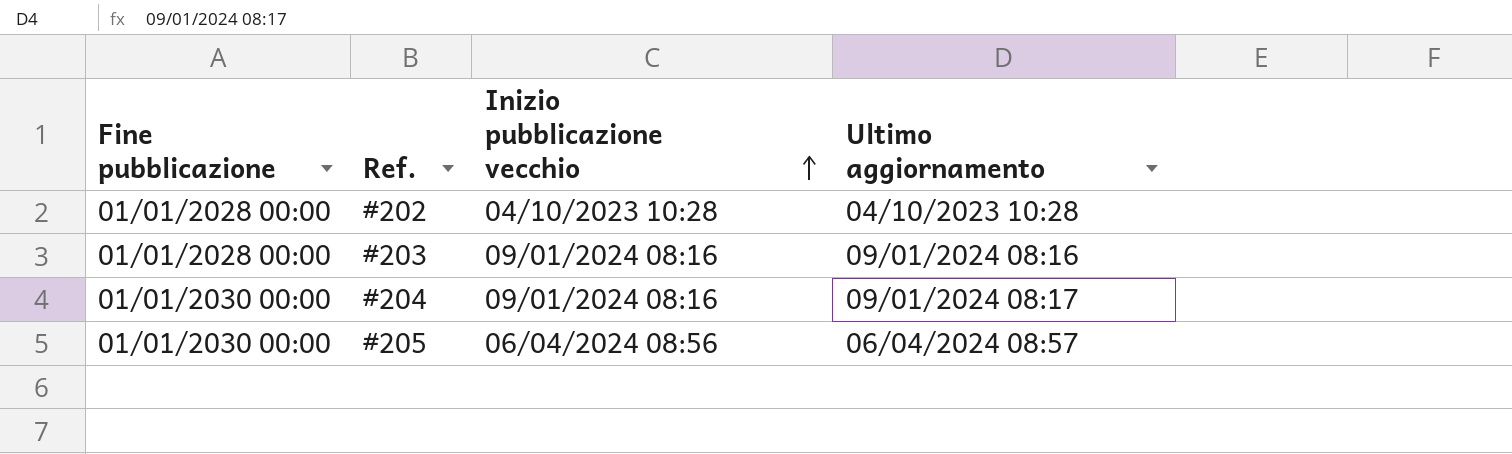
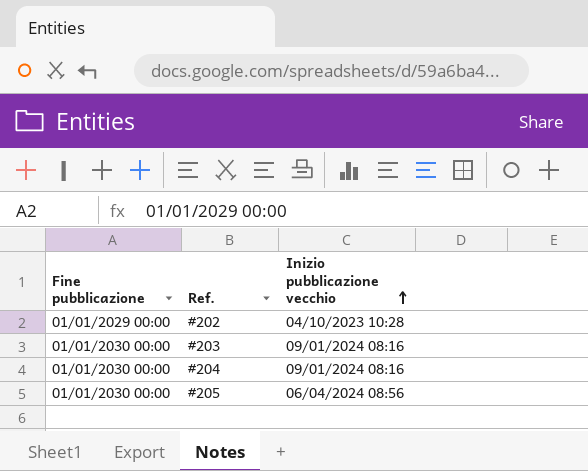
column Ultimo aggiornamento | position: 4 -> none
#202 | Fine pubblicazione: 01/01/2028 00:00 -> 01/01/2029 00:00
#203 | Fine pubblicazione: 01/01/2028 00:00 -> 01/01/2030 00:00

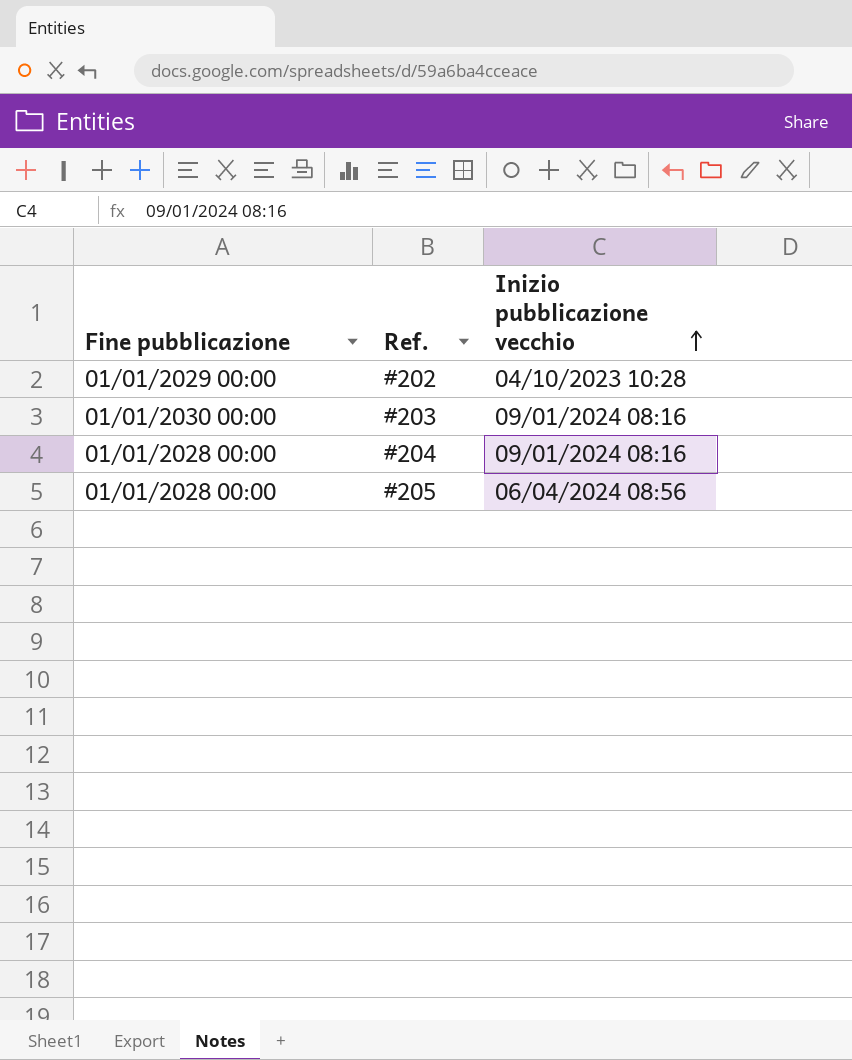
#204 | Fine pubblicazione: 01/01/2030 00:00 -> 01/01/2028 00:00
#205 | Fine pubblicazione: 01/01/2030 00:00 -> 01/01/2028 00:00

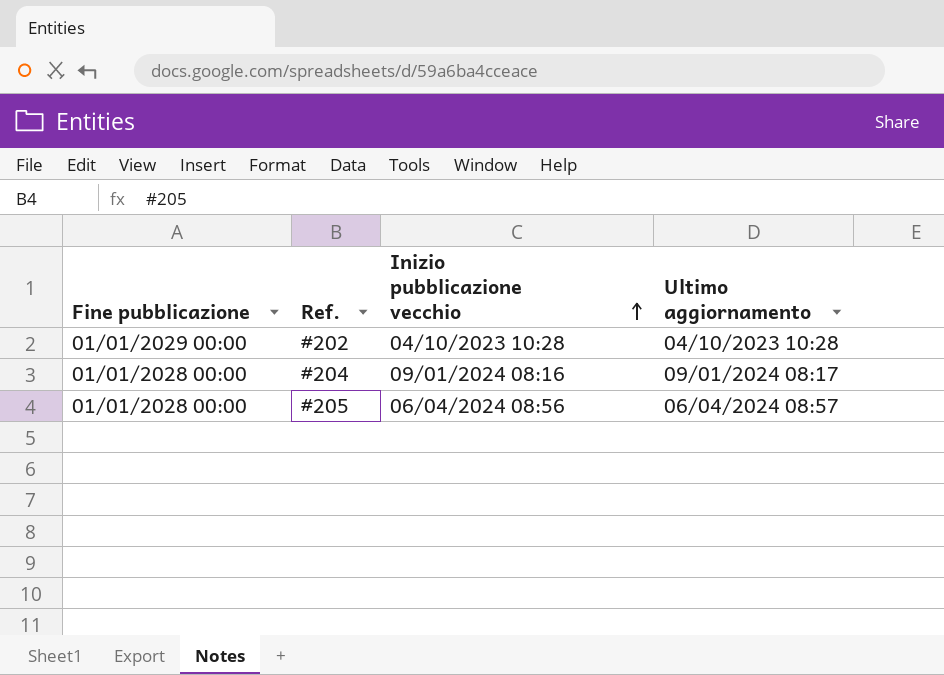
column Ultimo aggiornamento | position: none -> 4
row #203: 01/01/2030 00:00 | 09/01/2024 08:16 -> none

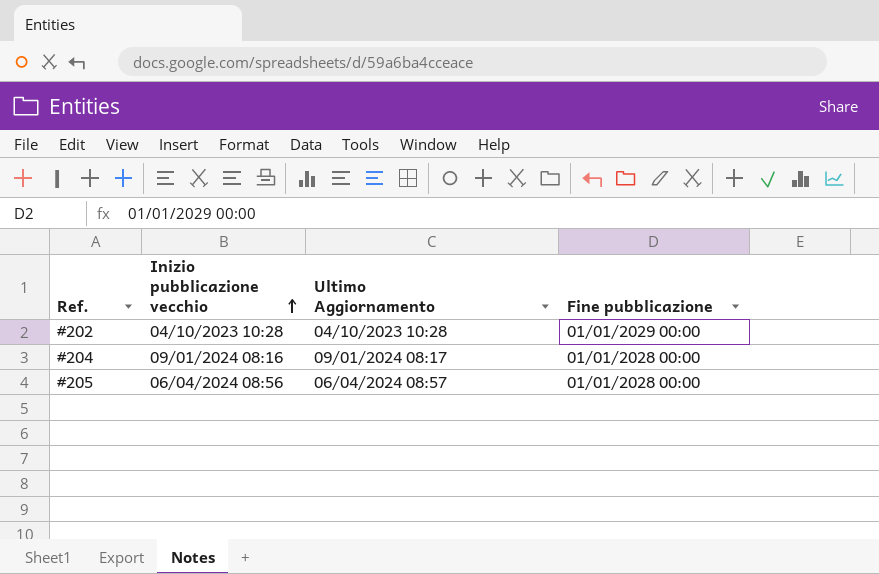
column name: Ultimo aggiornamento -> Ultimo Aggiornamento
column Fine pubblicazione | position: 1 -> 4

